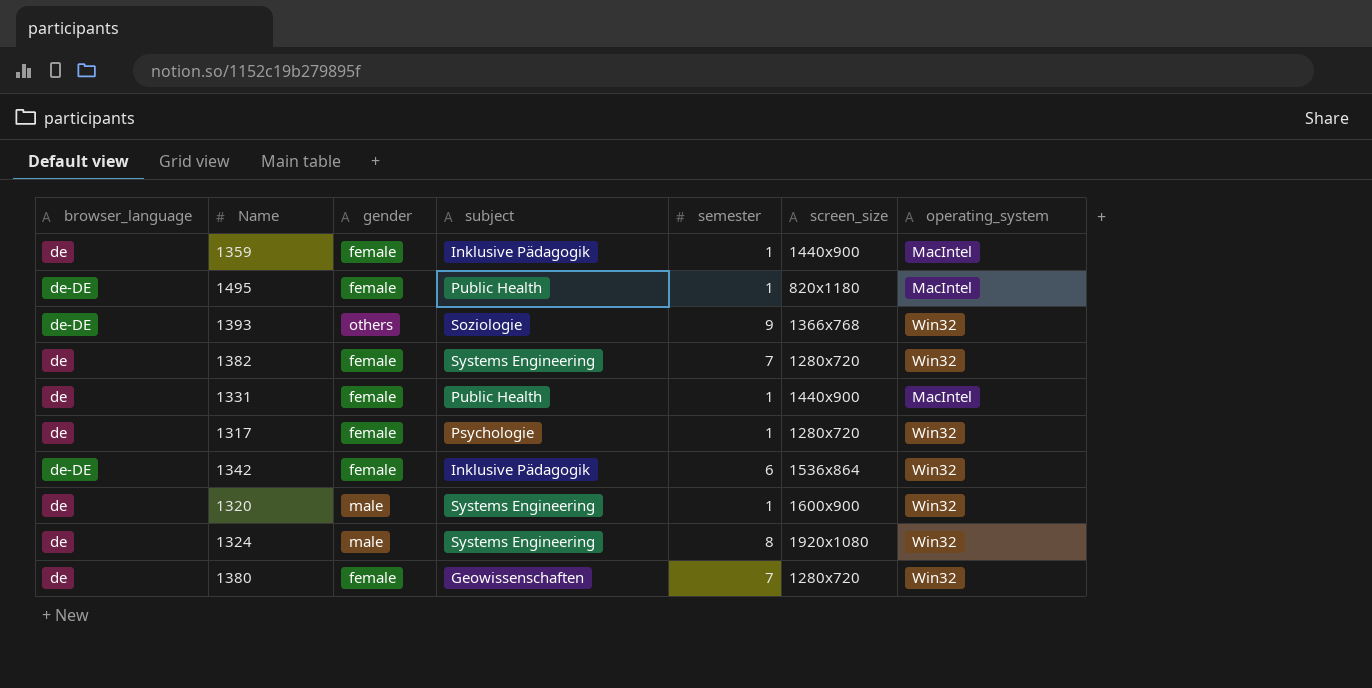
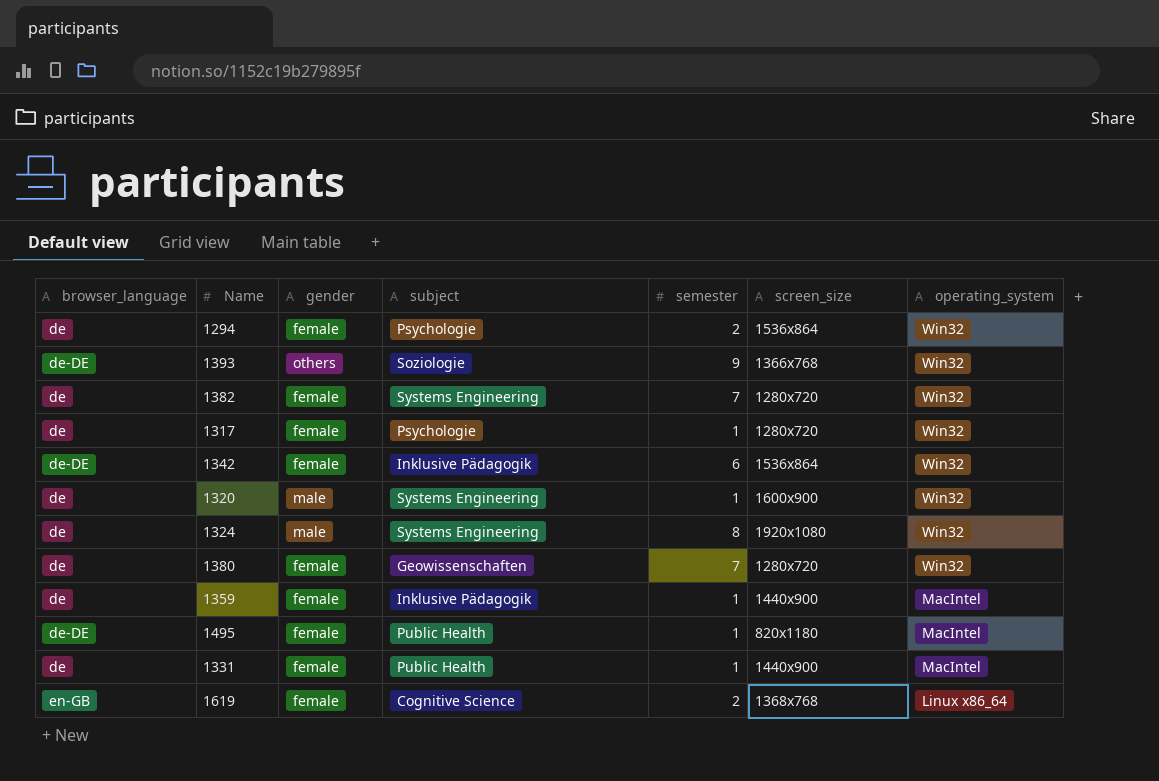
row order: none -> operating_system descending
row 1294: none -> de | female | Psychologie | 2 | 1536x864 | Win32
row 1619: none -> en-GB | female | Cognitive Science | 2 | 1368x768 | Linux x86_64

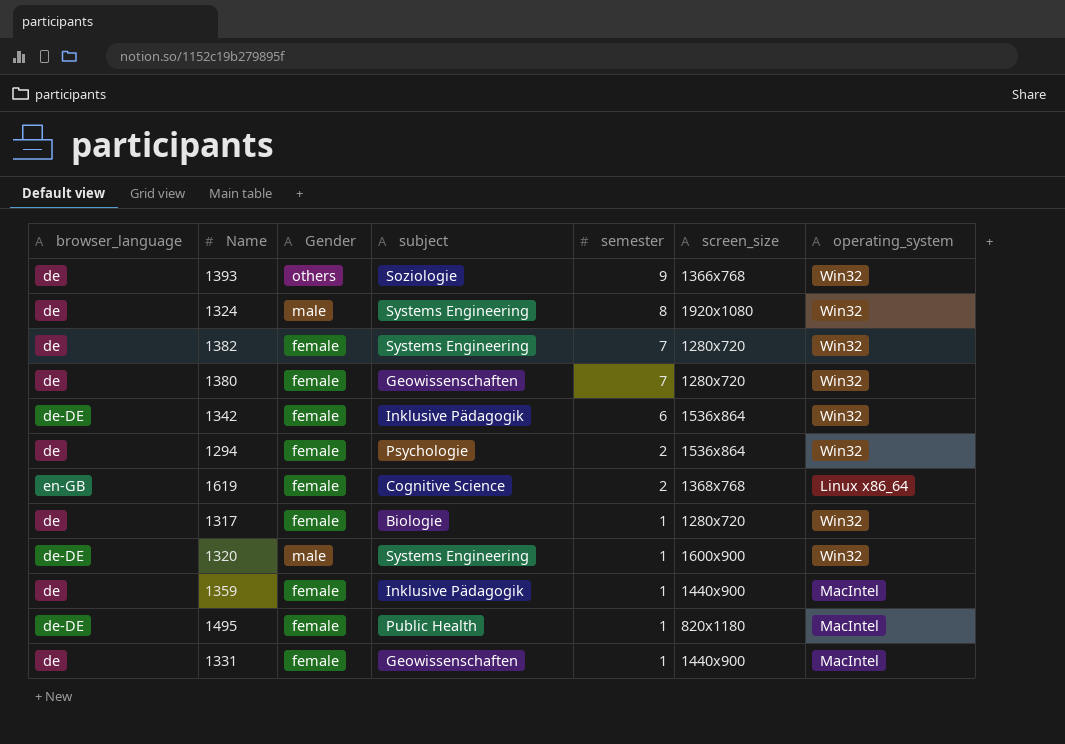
row order: operating_system descending -> semester descending
column name: gender -> Gender
1393 | browser_language: de-DE -> de
1317 | subject: Psychologie -> Biologie
1320 | browser_language: de -> de-DE
1331 | subject: Public Health -> Geowissenschaften

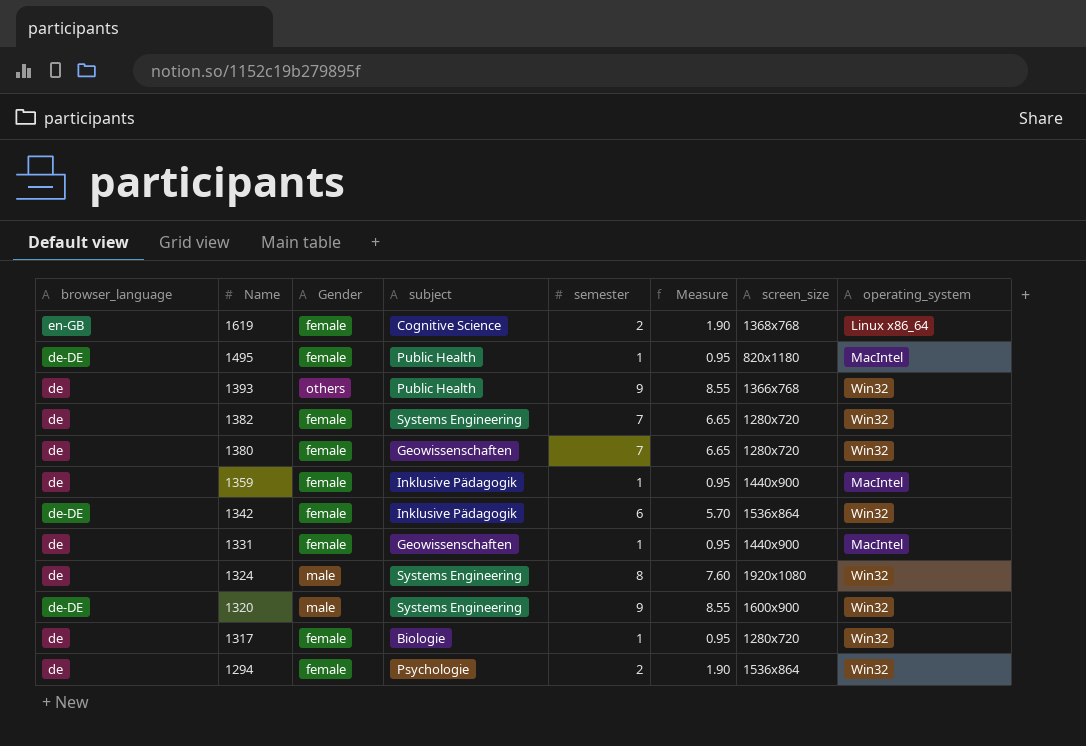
row order: semester descending -> Name descending
column Measure | formula: none -> [semester] * 0.95
1393 | subject: Soziologie -> Public Health
1320 | semester: 1 -> 9

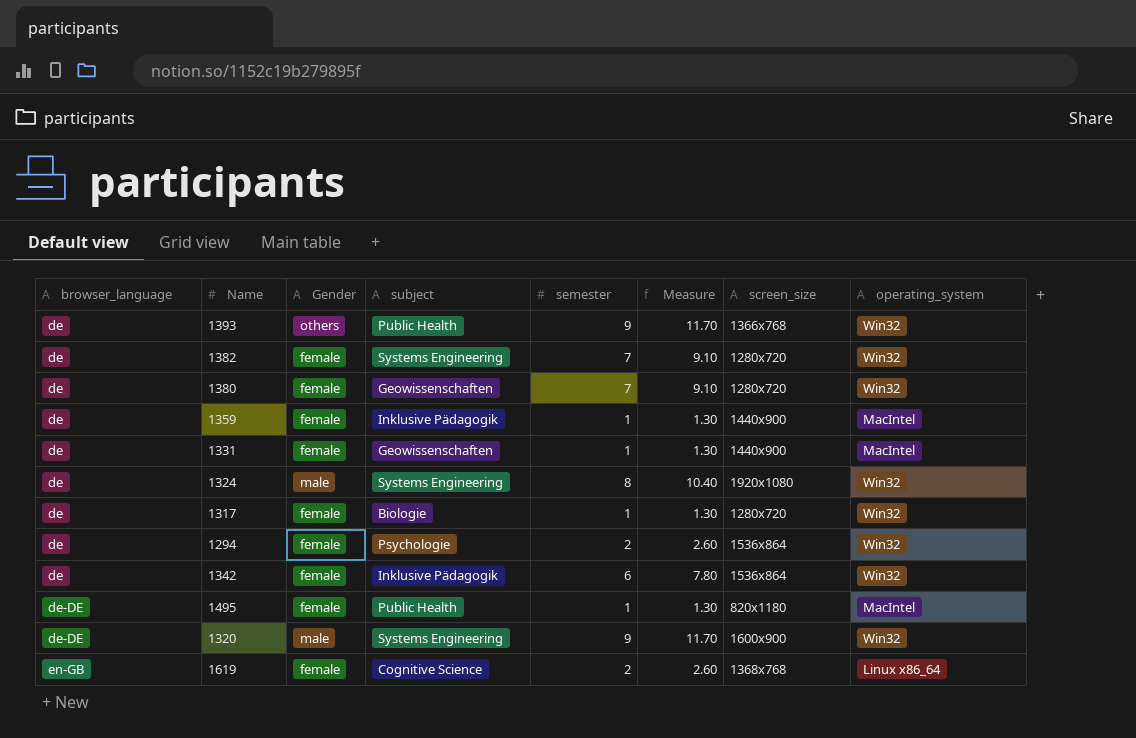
row order: Name descending -> browser_language ascending
column Measure | formula: [semester] * 0.95 -> [semester] * 1.3
1342 | browser_language: de-DE -> de

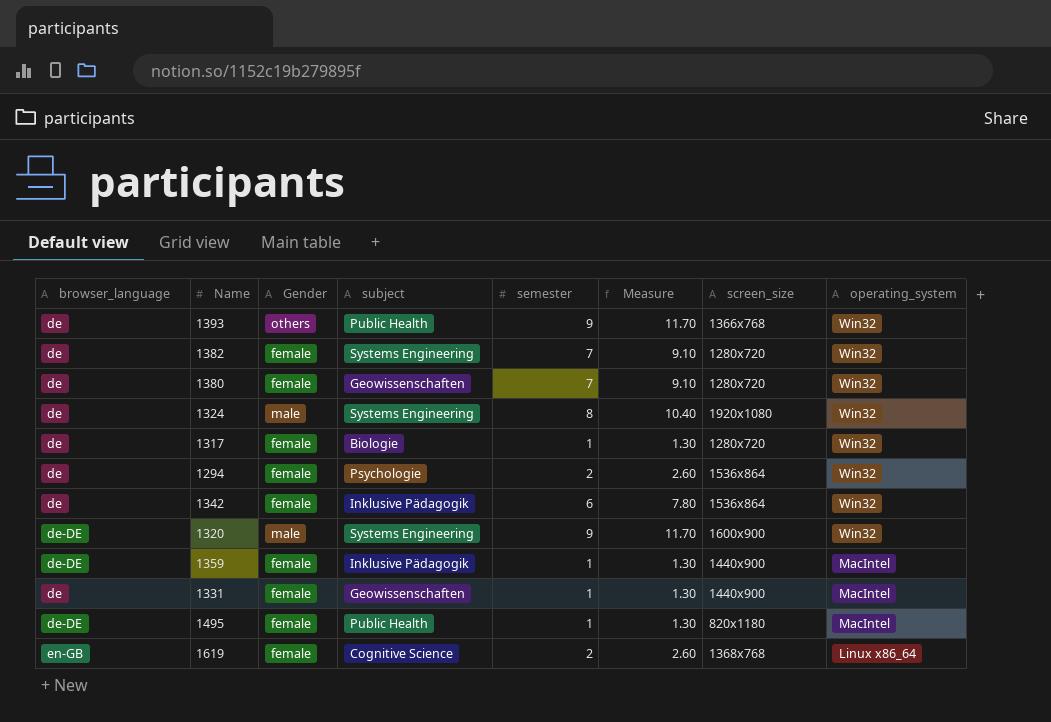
row order: browser_language ascending -> operating_system descending
1359 | browser_language: de -> de-DE

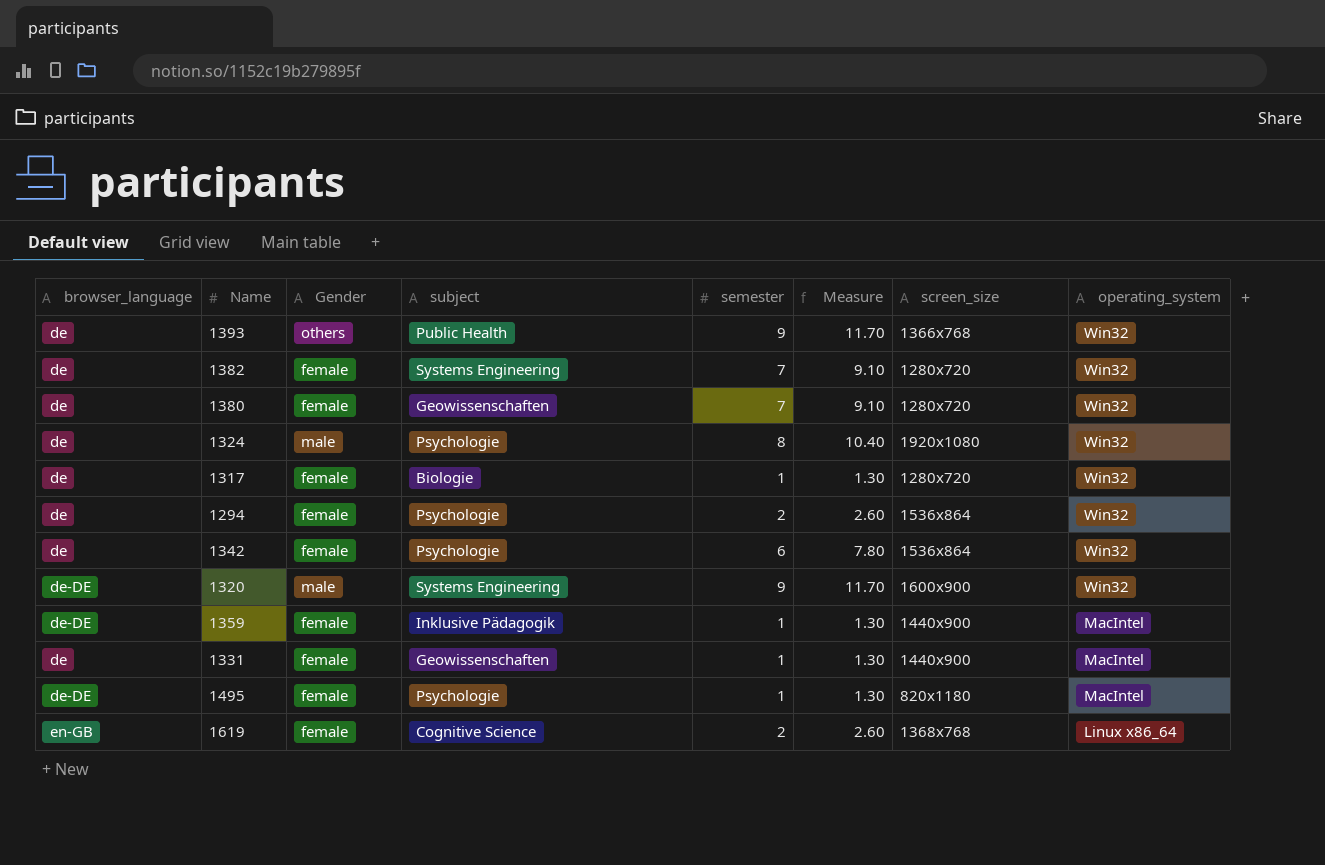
1324 | subject: Systems Engineering -> Psychologie
1342 | subject: Inklusive Pädagogik -> Psychologie
1495 | subject: Public Health -> Psychologie

